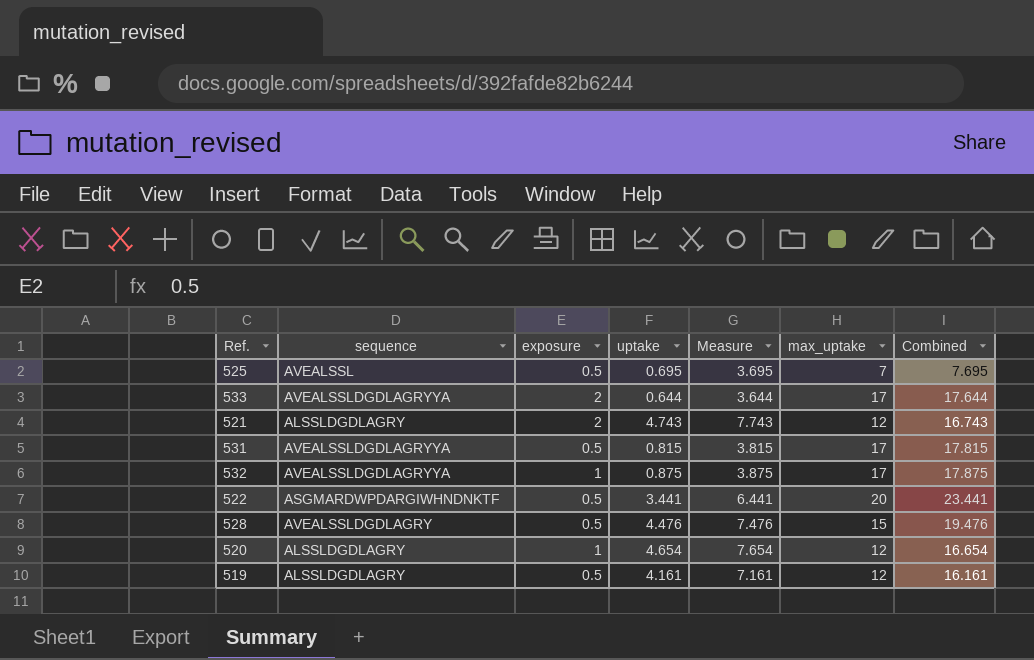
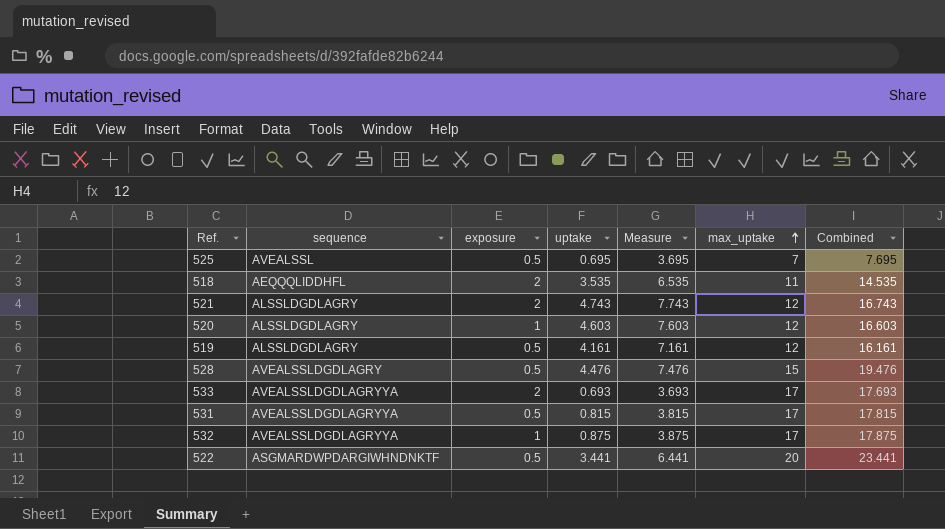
row order: none -> max_uptake ascending
row 518: none -> AEQQQLIDDHFL | 2 | 3.535 | 6.535 | 11 | 14.535
520 | uptake: 4.654 -> 4.603
520 | Measure: 7.654 -> 7.603
520 | Combined: 16.654 -> 16.603
533 | uptake: 0.644 -> 0.693
533 | Measure: 3.644 -> 3.693
533 | Combined: 17.644 -> 17.693

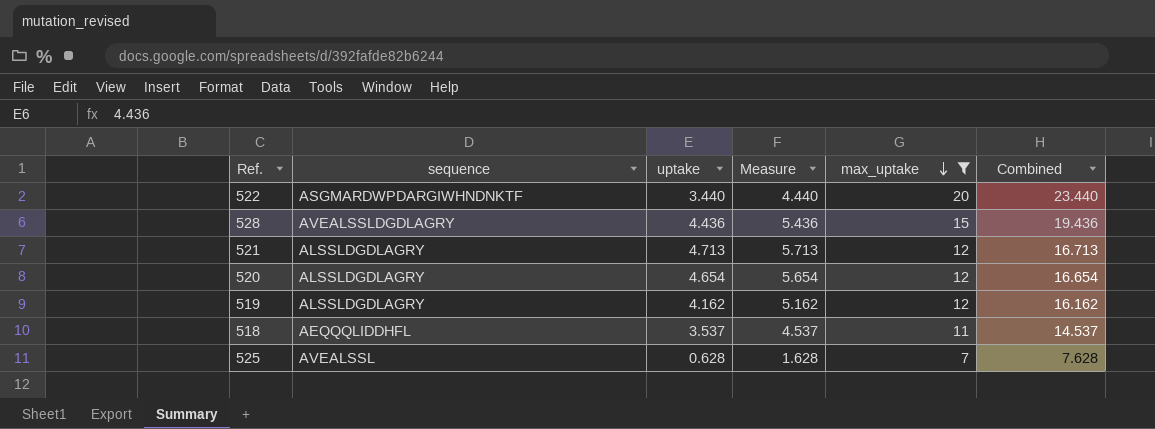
filter: none -> max_uptake != 17
row order: max_uptake ascending -> max_uptake descending
column exposure | position: 3 -> none
column Measure | formula: [uptake] + 3 -> [uptake] + 1
522 | uptake: 3.441 -> 3.440
522 | Combined: 23.441 -> 23.440
528 | uptake: 4.476 -> 4.436
528 | Combined: 19.476 -> 19.436
521 | uptake: 4.743 -> 4.713
521 | Combined: 16.743 -> 16.713
520 | uptake: 4.603 -> 4.654
520 | Combined: 16.603 -> 16.654
519 | uptake: 4.161 -> 4.162
519 | Combined: 16.161 -> 16.162
518 | uptake: 3.535 -> 3.537
518 | Combined: 14.535 -> 14.537
525 | uptake: 0.695 -> 0.628
525 | Combined: 7.695 -> 7.628

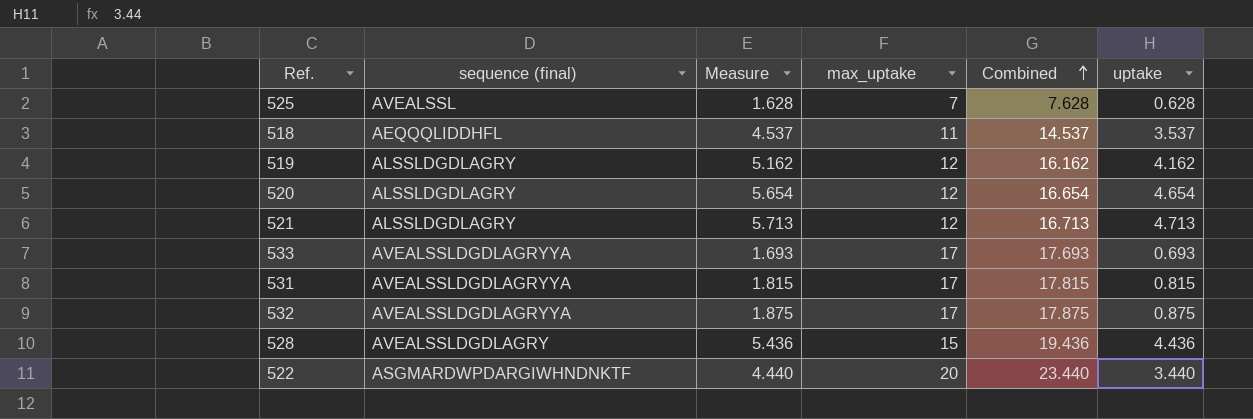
filter: max_uptake != 17 -> none
row order: max_uptake descending -> Combined ascending
column name: sequence -> sequence (final)
column uptake | position: 3 -> 6

